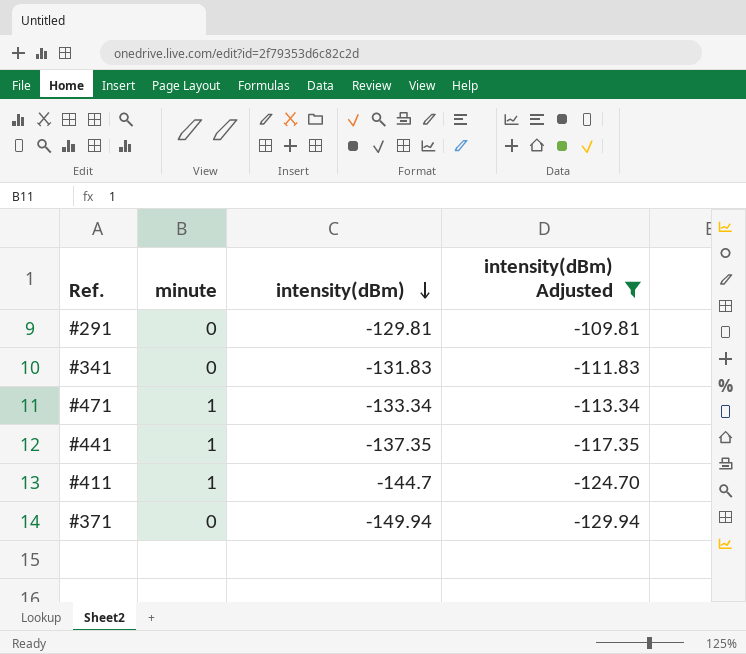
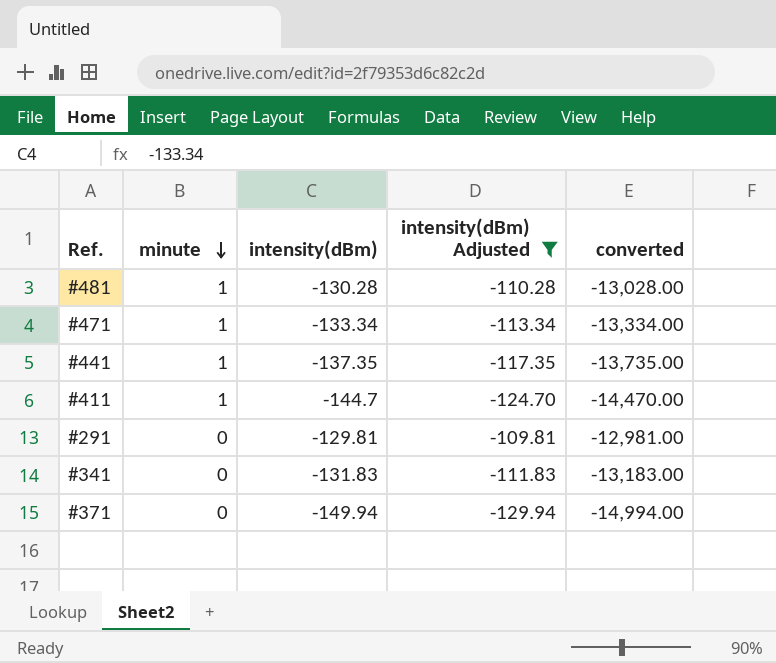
row order: intensity(dBm) descending -> minute descending
column converted | formula: none -> [intensity(dBm)] * 100
row #481: none -> 1 | -130.28 | -110.28 | -13,028.00

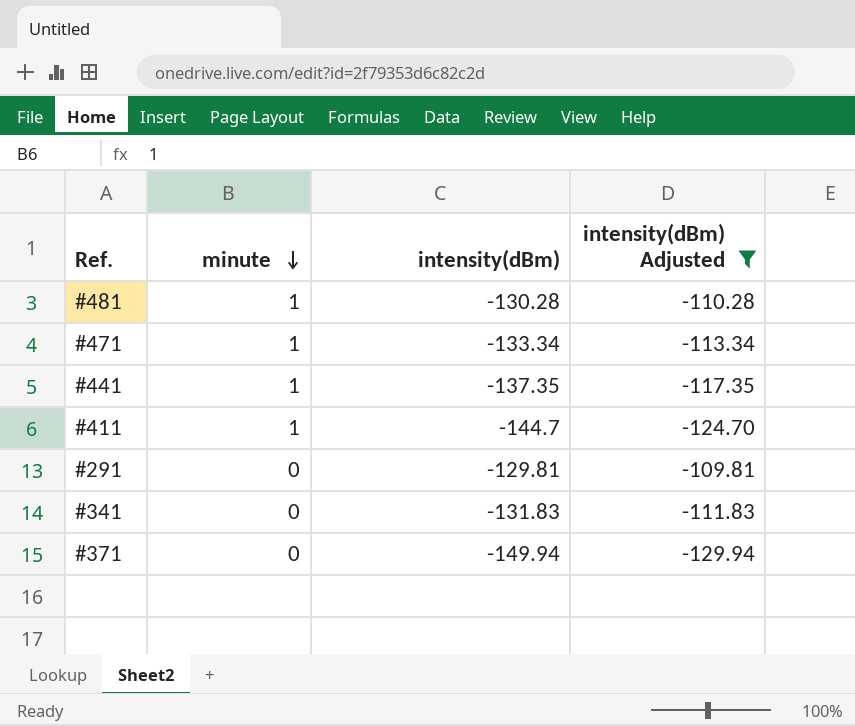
column converted | formula: [intensity(dBm)] * 100 -> none

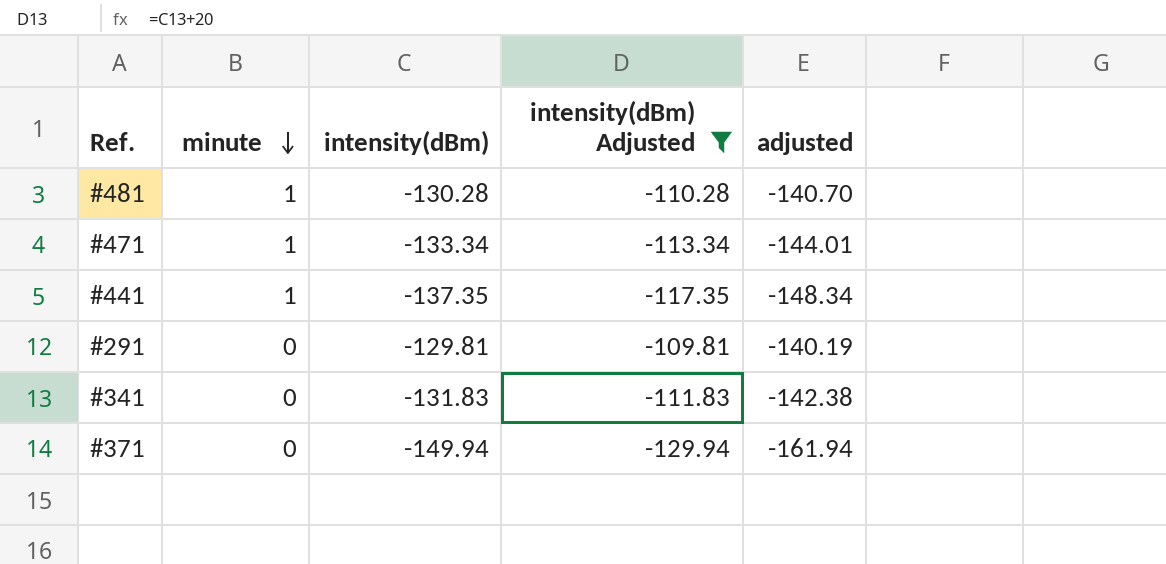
column adjusted | formula: none -> [intensity(dBm)] * 1.08
row #411: 1 | -144.7 | -124.70 -> none

